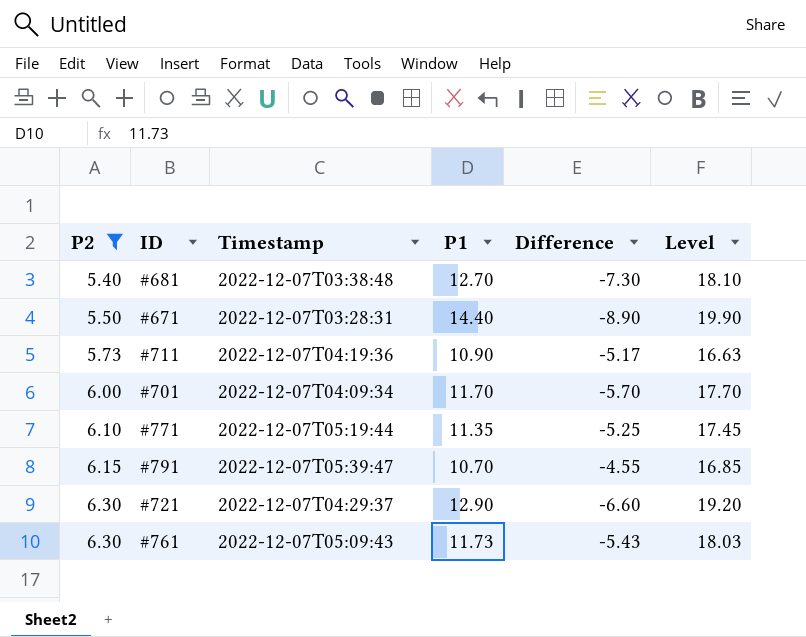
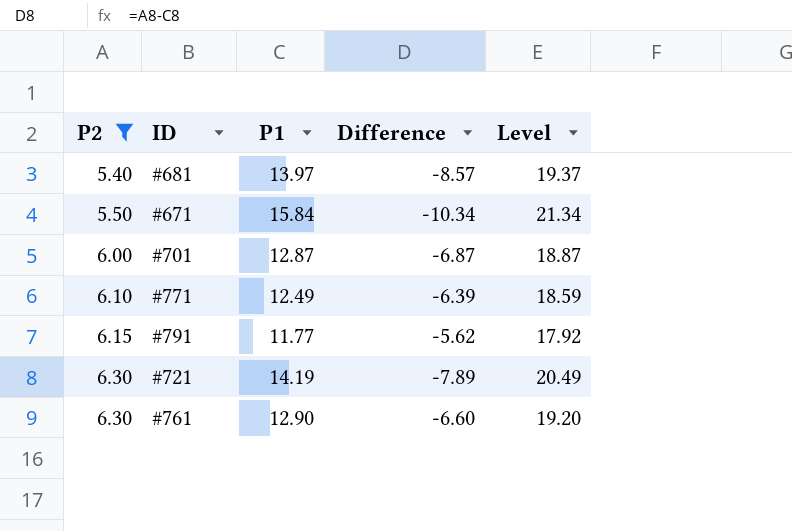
column Timestamp | position: 3 -> none
row #711: 5.73 | 2022-12-07T04:19:36 | 10.90 | -5.17 | 16.63 -> none
#681 | P1: 12.70 -> 13.97
#681 | Difference: -7.30 -> -8.57
#681 | Level: 18.10 -> 19.37
#671 | P1: 14.40 -> 15.84
#671 | Difference: -8.90 -> -10.34
#671 | Level: 19.90 -> 21.34
#701 | P1: 11.70 -> 12.87
#701 | Difference: -5.70 -> -6.87
#701 | Level: 17.70 -> 18.87
#771 | P1: 11.35 -> 12.49
#771 | Difference: -5.25 -> -6.39
#771 | Level: 17.45 -> 18.59
#791 | P1: 10.70 -> 11.77
#791 | Difference: -4.55 -> -5.62
#791 | Level: 16.85 -> 17.92
#721 | P1: 12.90 -> 14.19
#721 | Difference: -6.60 -> -7.89
#721 | Level: 19.20 -> 20.49
#761 | P1: 11.73 -> 12.90
#761 | Difference: -5.43 -> -6.60
#761 | Level: 18.03 -> 19.20

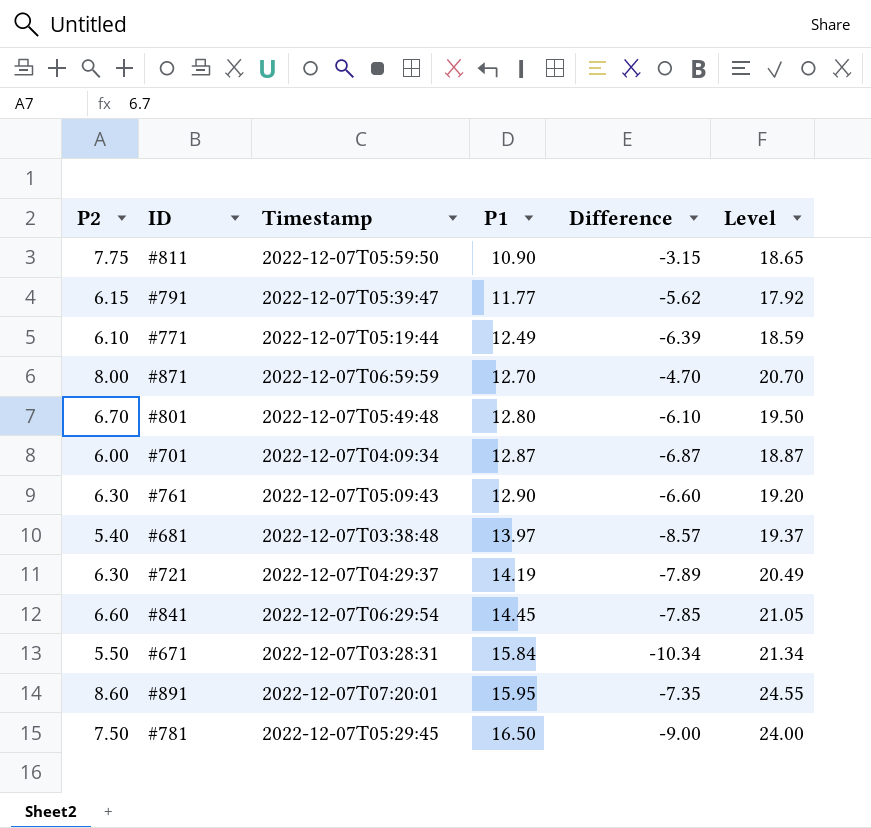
filter: P2 <= 6.30 -> none
row order: P2 ascending -> P1 ascending
column Timestamp | position: none -> 3

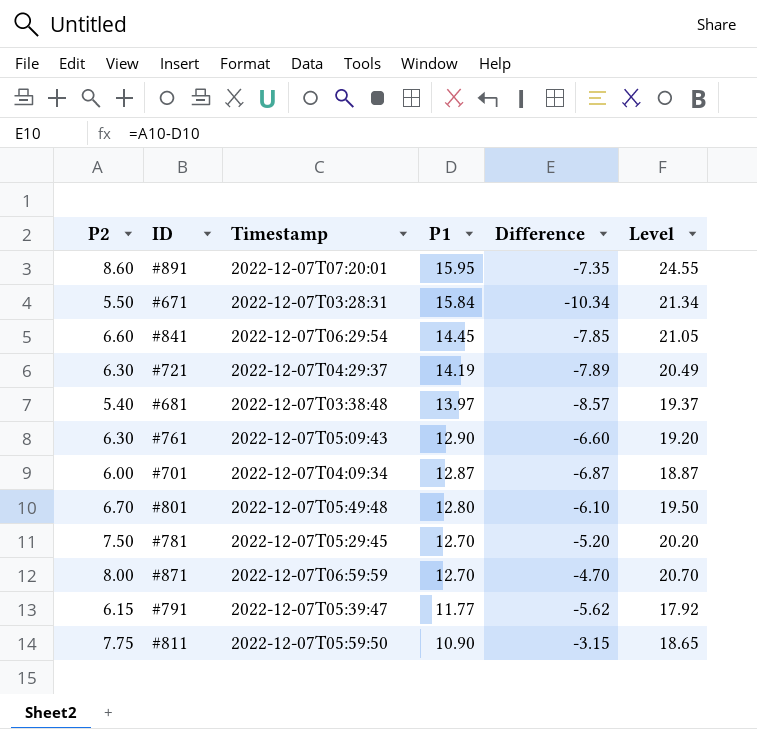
row order: P1 ascending -> P1 descending
row #771: 6.10 | 2022-12-07T05:19:44 | 12.49 | -6.39 | 18.59 -> none
#781 | P1: 16.50 -> 12.70
#781 | Difference: -9.00 -> -5.20
#781 | Level: 24.00 -> 20.20

